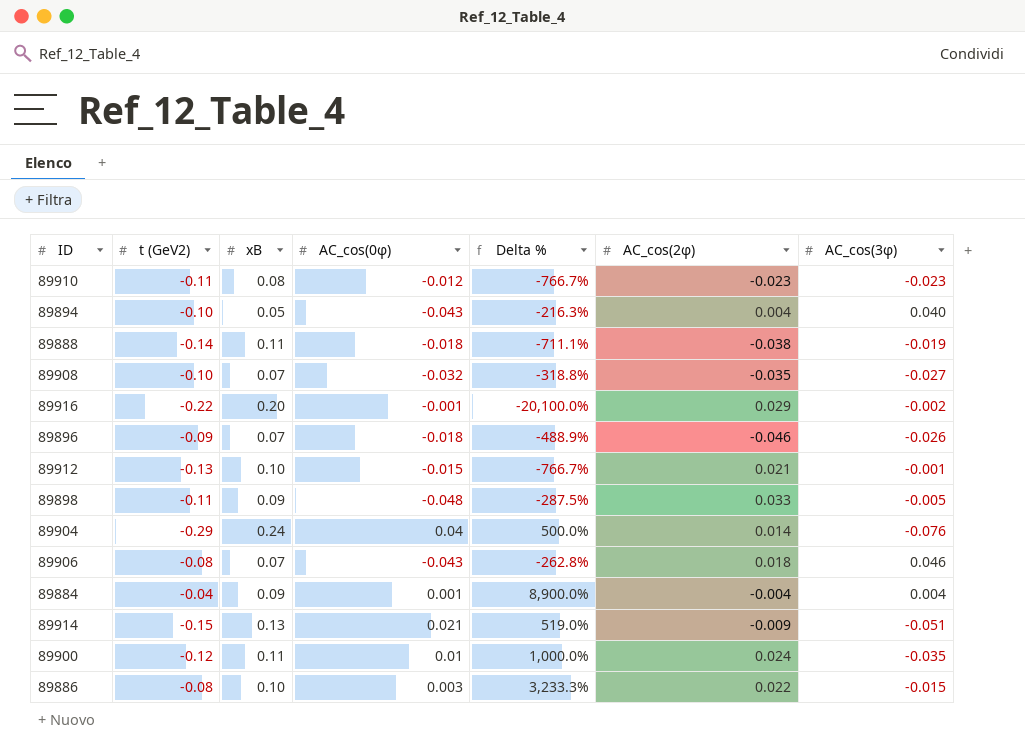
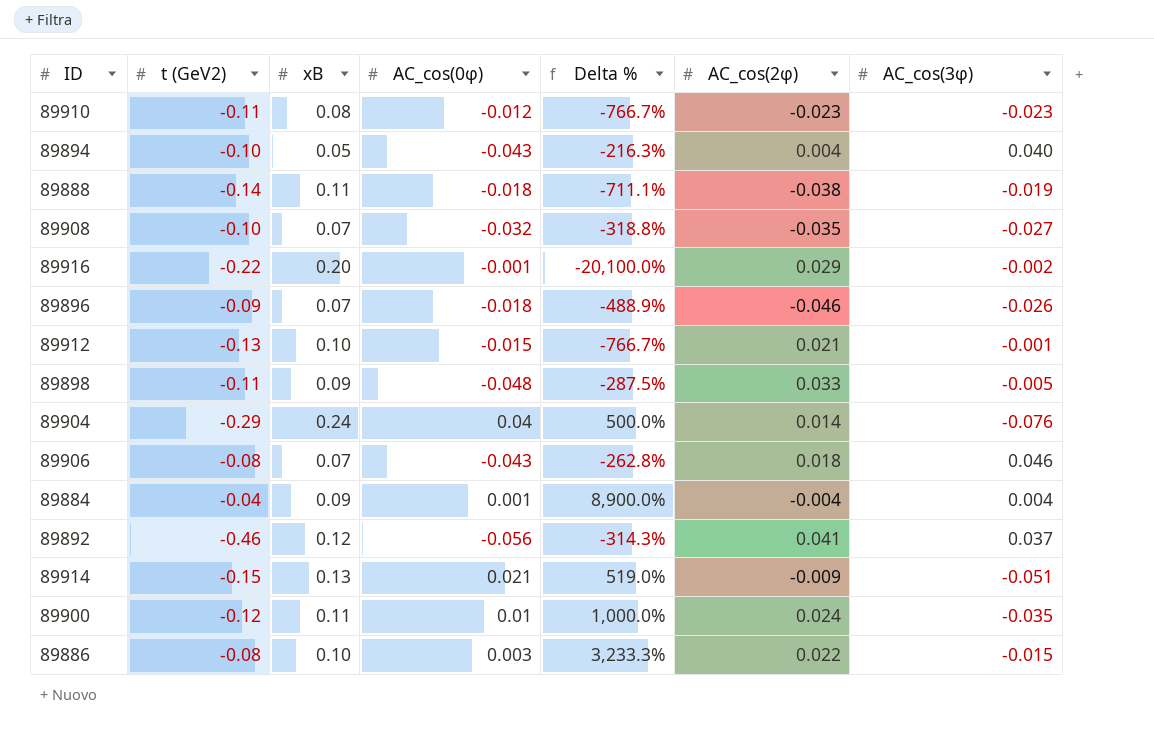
row 89892: none -> -0.46 | 0.12 | -0.056 | -314.3% | 0.041 | 0.037

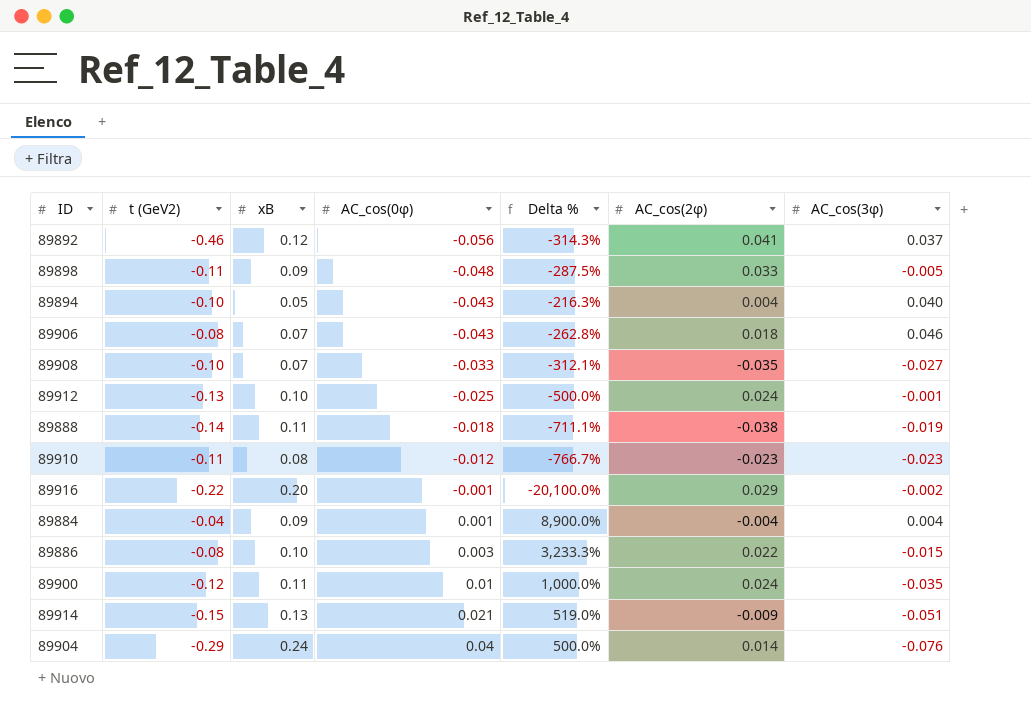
row order: none -> AC_cos(0φ) ascending
row 89896: -0.09 | 0.07 | -0.018 | -488.9% | -0.046 | -0.026 -> none
89908 | AC_cos(0φ): -0.032 -> -0.033
89908 | Delta %: -318.8% -> -312.1%
89912 | AC_cos(0φ): -0.015 -> -0.025
89912 | Delta %: -766.7% -> -500.0%
89912 | AC_cos(2φ): 0.021 -> 0.024

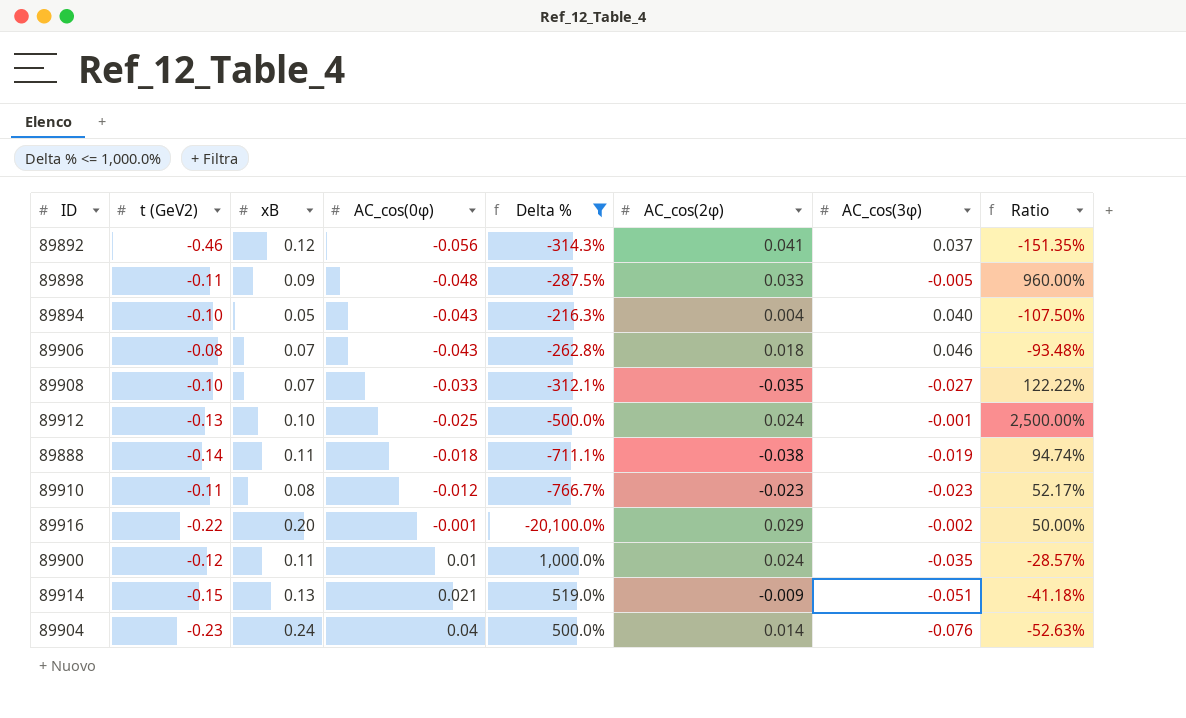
filter: none -> Delta % <= 1,000.0%
column Ratio | formula: none -> [AC_cos(0φ)] / [AC_cos(3φ)]
89904 | t (GeV2): -0.29 -> -0.23

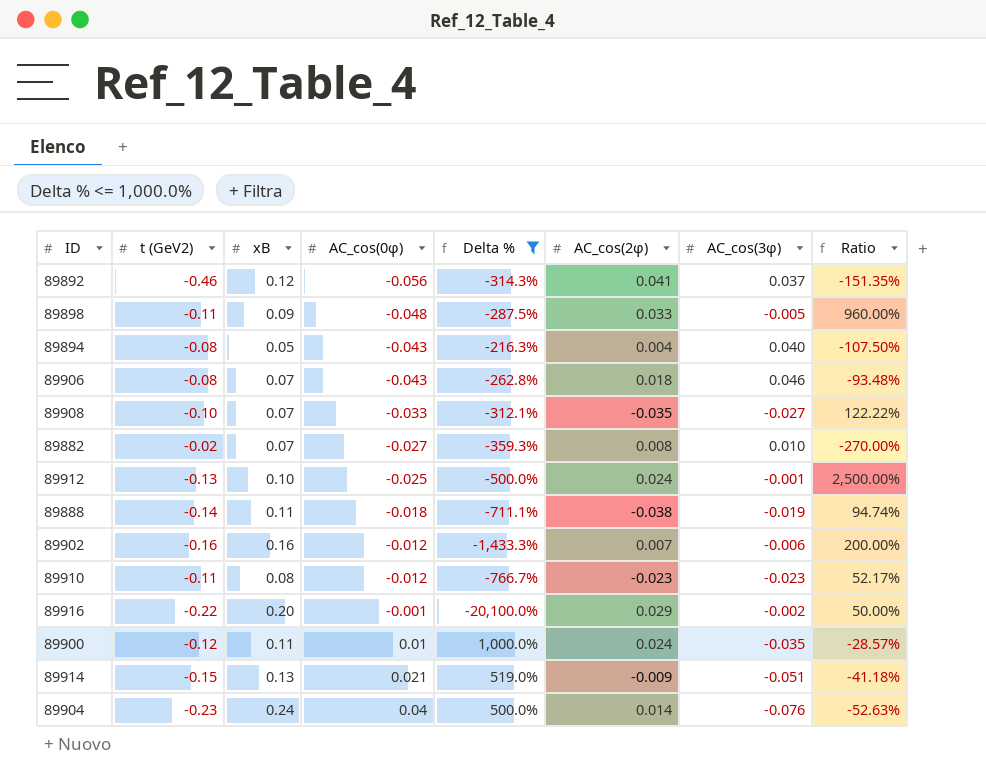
89894 | t (GeV2): -0.10 -> -0.08
row 89882: none -> -0.02 | 0.07 | -0.027 | -359.3% | 0.008 | 0.010 | -270.00%
row 89902: none -> -0.16 | 0.16 | -0.012 | -1,433.3% | 0.007 | -0.006 | 200.00%

